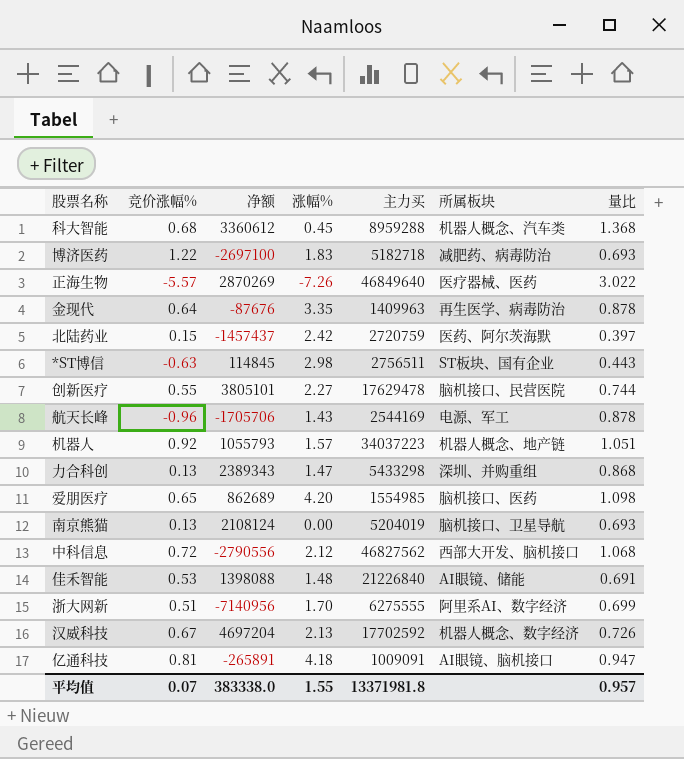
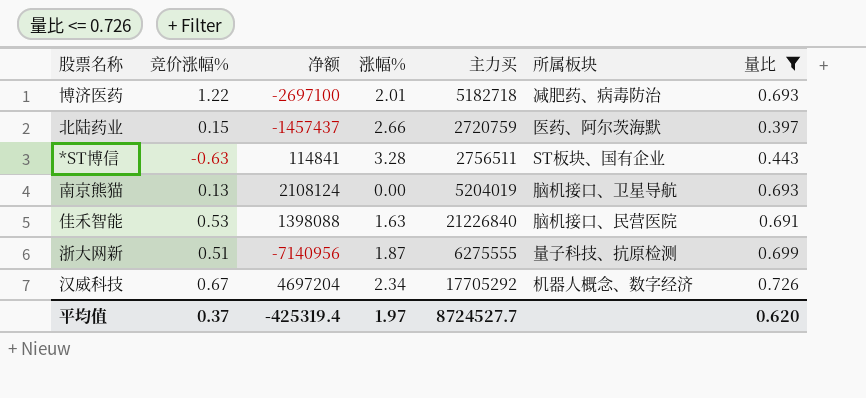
filter: none -> 量比 <= 0.726
博济医药 | 涨幅%: 1.83 -> 2.01
北陆药业 | 涨幅%: 2.42 -> 2.66
*ST博信 | 净额: 114845 -> 114841
*ST博信 | 涨幅%: 2.98 -> 3.28
佳禾智能 | 涨幅%: 1.48 -> 1.63
佳禾智能 | 所属板块: AI眼镜、储能 -> 脑机接口、民营医院
浙大网新 | 涨幅%: 1.70 -> 1.87
浙大网新 | 所属板块: 阿里系AI、数字经济 -> 量子科技、抗原检测
汉威科技 | 涨幅%: 2.13 -> 2.34
汉威科技 | 主力买: 17702592 -> 17705292
平均值 | 竞价涨幅%: 0.07 -> 0.37
平均值 | 净额: 383338.0 -> -425319.4
平均值 | 涨幅%: 1.55 -> 1.97
平均值 | 主力买: 13371981.8 -> 8724527.7
平均值 | 量比: 0.957 -> 0.620

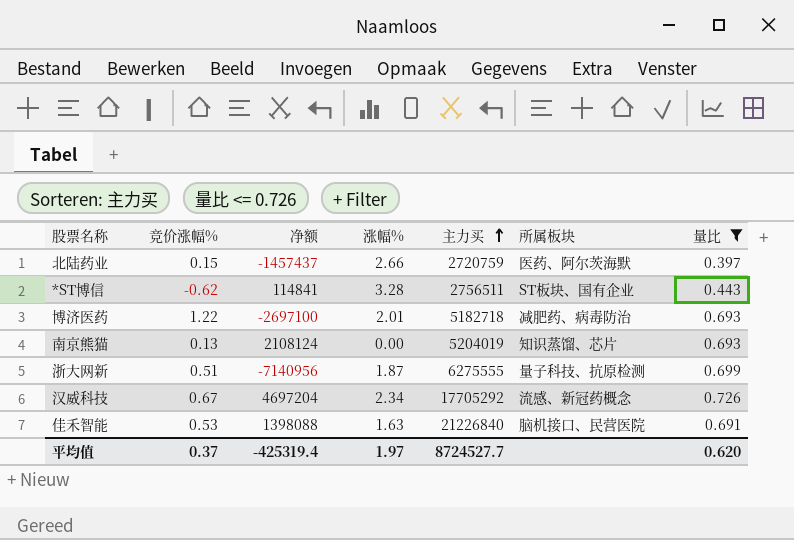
row order: none -> 主力买 ascending
*ST博信 | 竞价涨幅%: -0.63 -> -0.62
南京熊猫 | 所属板块: 脑机接口、卫星导航 -> 知识蒸馏、芯片
汉威科技 | 所属板块: 机器人概念、数字经济 -> 流感、新冠药概念

